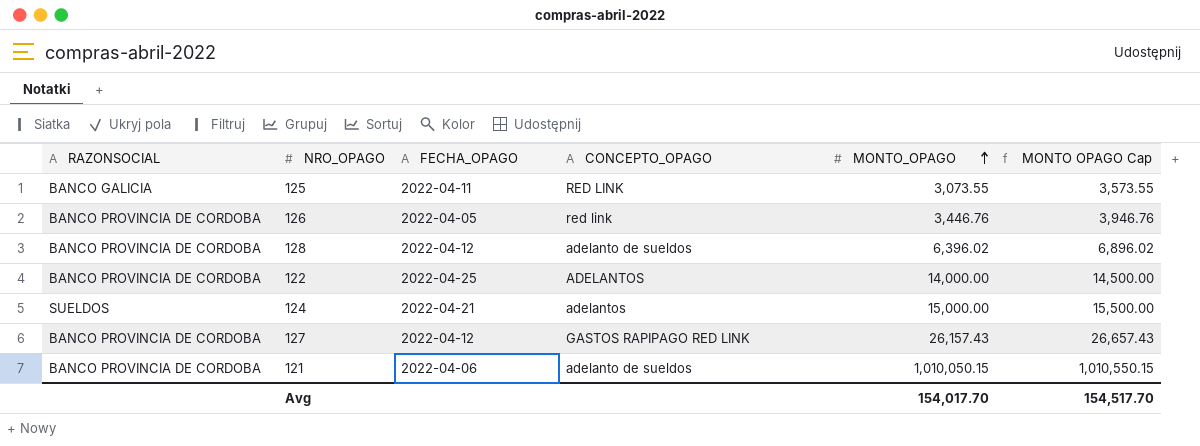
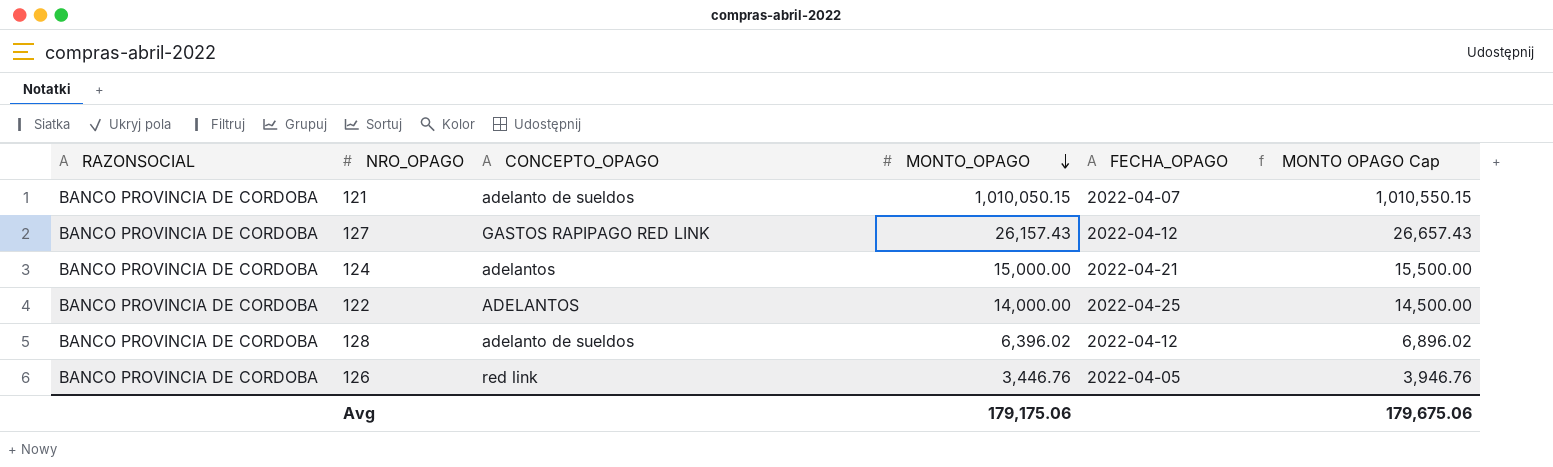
row order: MONTO_OPAGO ascending -> MONTO_OPAGO descending
column FECHA_OPAGO | position: 3 -> 5
row 125: BANCO GALICIA | 2022-04-11 | RED LINK | 3,073.55 | 3,573.55 -> none
121 | FECHA_OPAGO: 2022-04-06 -> 2022-04-07
124 | RAZONSOCIAL: SUELDOS -> BANCO PROVINCIA DE CORDOBA
Avg | MONTO_OPAGO: 154,017.70 -> 179,175.06
Avg | MONTO OPAGO Cap: 154,517.70 -> 179,675.06

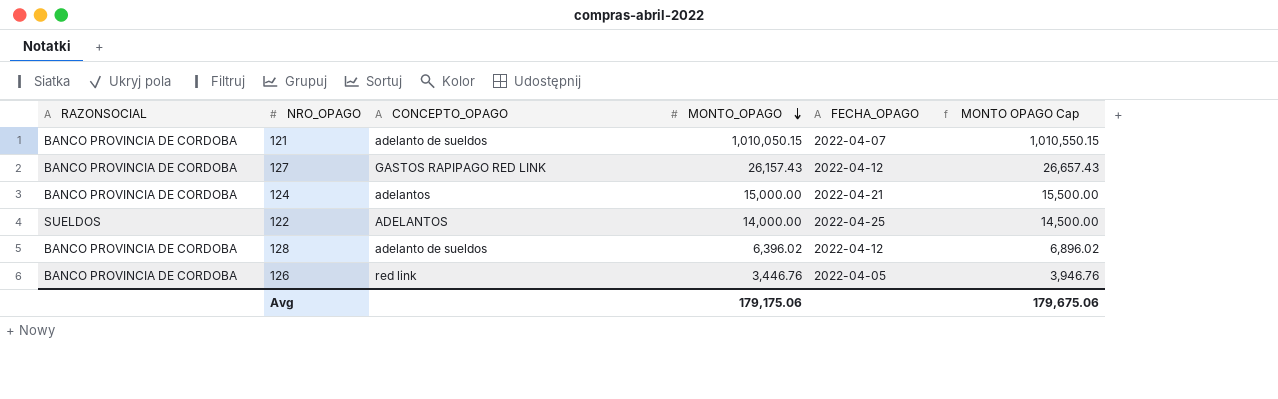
122 | RAZONSOCIAL: BANCO PROVINCIA DE CORDOBA -> SUELDOS

